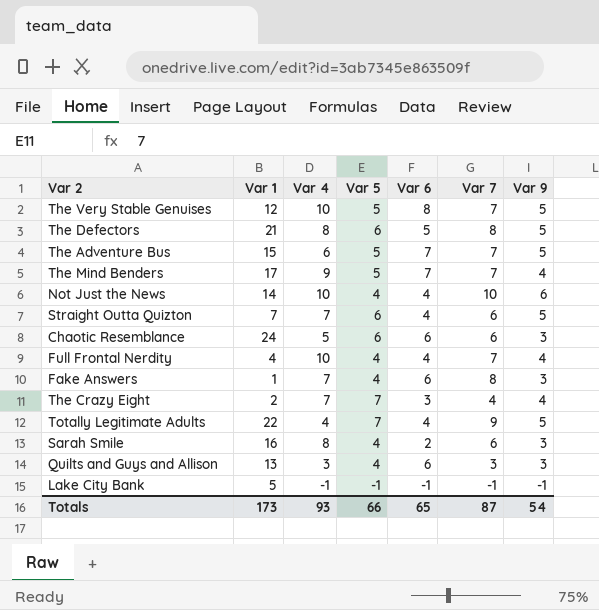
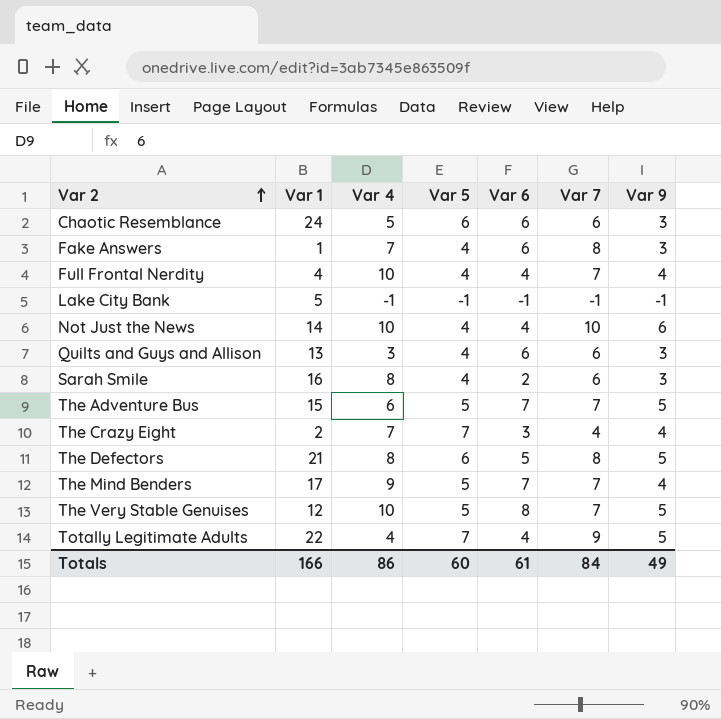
row order: none -> Var 2 ascending
row Straight Outta Quizton: 7 | 7 | 6 | 4 | 6 | 5 -> none
Quilts and Guys and Allison | Var 7: 3 -> 6
Totals | Var 1: 173 -> 166
Totals | Var 4: 93 -> 86
Totals | Var 5: 66 -> 60
Totals | Var 6: 65 -> 61
Totals | Var 7: 87 -> 84
Totals | Var 9: 54 -> 49

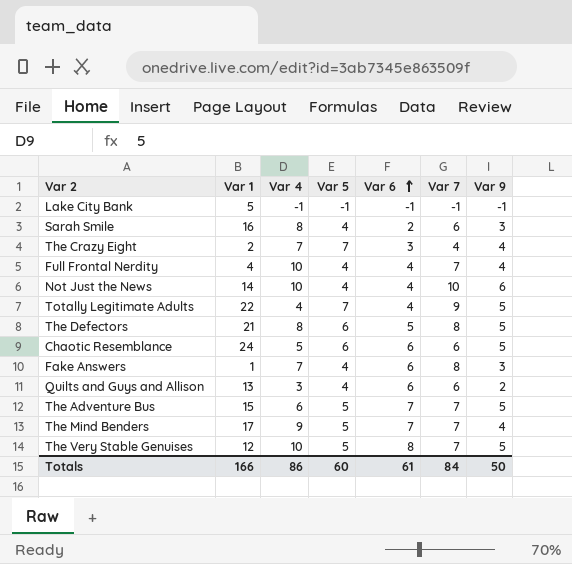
row order: Var 2 ascending -> Var 6 ascending
Chaotic Resemblance | Var 9: 3 -> 5
Quilts and Guys and Allison | Var 9: 3 -> 2
Totals | Var 9: 49 -> 50

